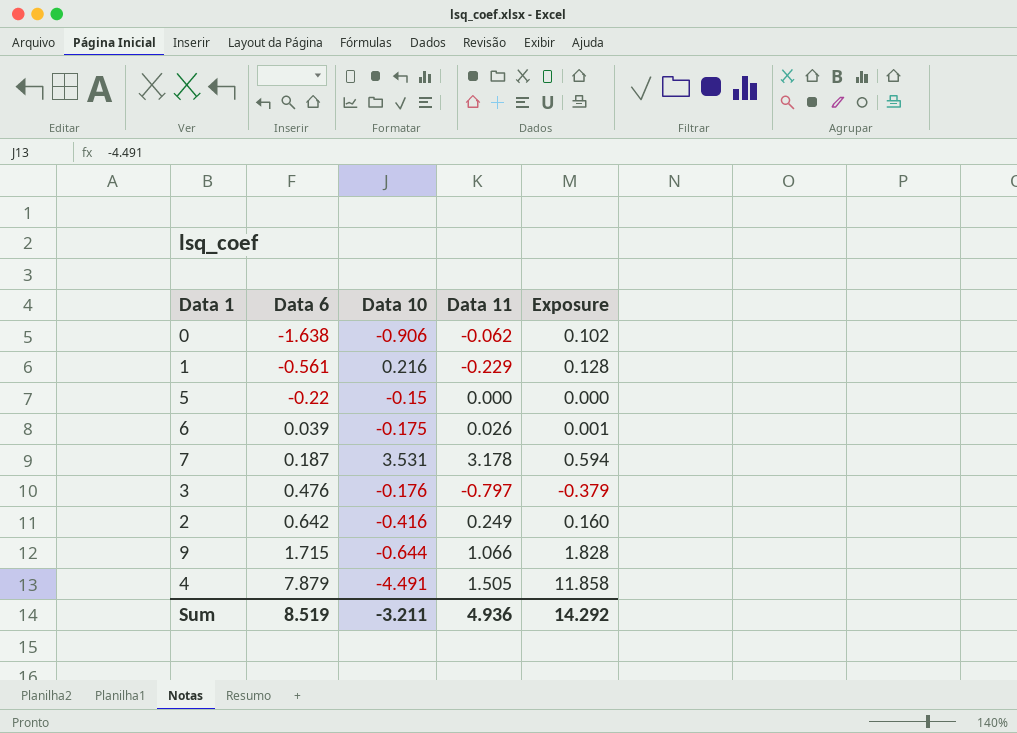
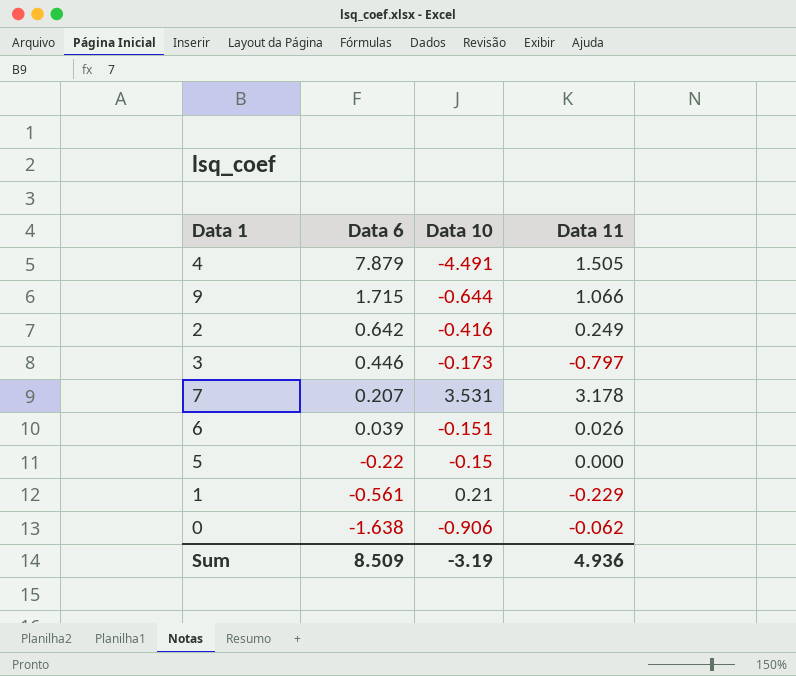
row order: Data 6 ascending -> Data 6 descending
column Exposure | formula: [Data 6] * [Data 11] -> none
3 | Data 6: 0.476 -> 0.446
3 | Data 10: -0.176 -> -0.173
7 | Data 6: 0.187 -> 0.207
6 | Data 10: -0.175 -> -0.151
1 | Data 10: 0.216 -> 0.21
Sum | Data 6: 8.519 -> 8.509
Sum | Data 10: -3.211 -> -3.19

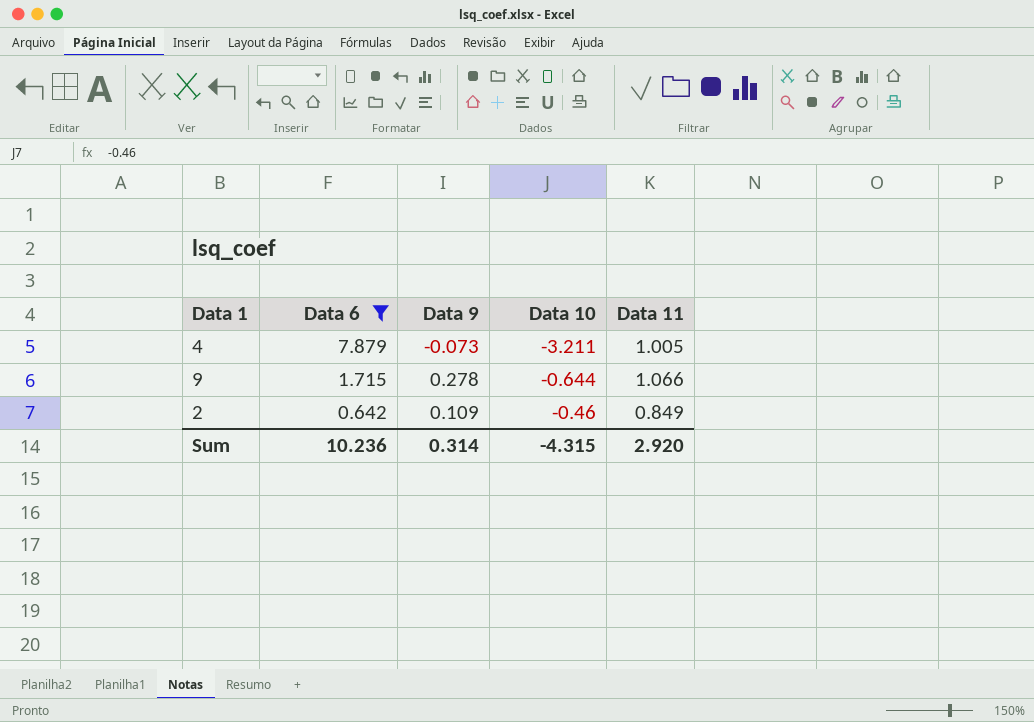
filter: none -> Data 6 >= 0.642
column Data 9 | position: none -> 3
4 | Data 10: -4.491 -> -3.211
4 | Data 11: 1.505 -> 1.005
2 | Data 10: -0.416 -> -0.46
2 | Data 11: 0.249 -> 0.849
Sum | Data 6: 8.509 -> 10.236
Sum | Data 10: -3.19 -> -4.315
Sum | Data 11: 4.936 -> 2.920

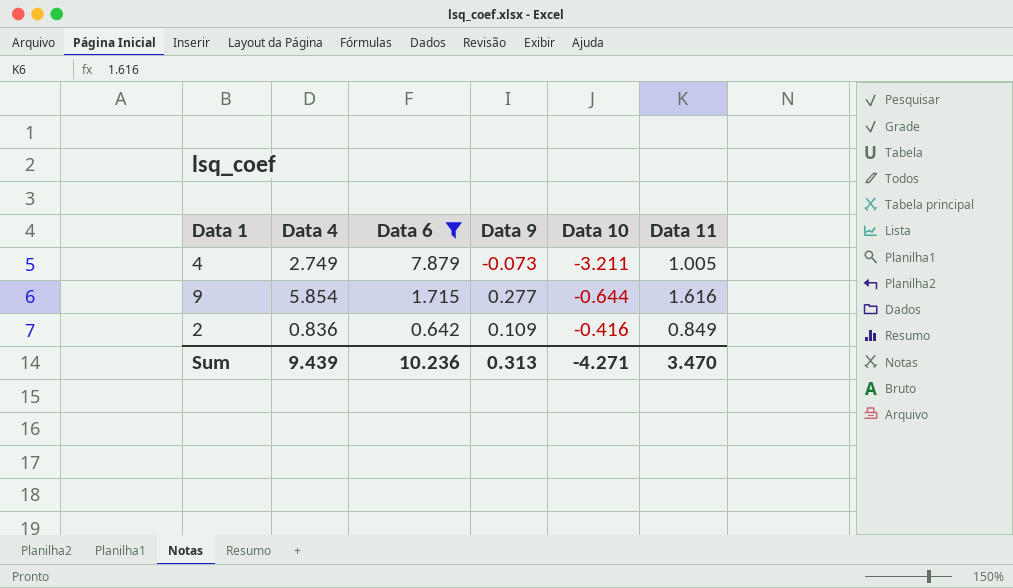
column Data 4 | position: none -> 2
9 | Data 9: 0.278 -> 0.277
9 | Data 11: 1.066 -> 1.616
2 | Data 10: -0.46 -> -0.416
Sum | Data 9: 0.314 -> 0.313
Sum | Data 10: -4.315 -> -4.271
Sum | Data 11: 2.920 -> 3.470

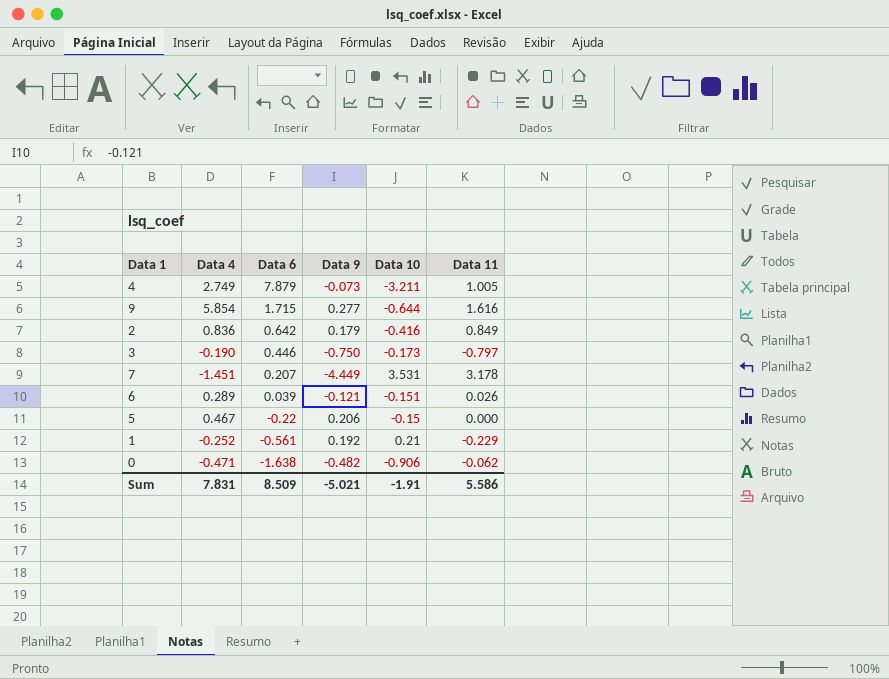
filter: Data 6 >= 0.642 -> none
2 | Data 9: 0.109 -> 0.179
Sum | Data 4: 9.439 -> 7.831
Sum | Data 6: 10.236 -> 8.509
Sum | Data 9: 0.313 -> -5.021
Sum | Data 10: -4.271 -> -1.91
Sum | Data 11: 3.470 -> 5.586

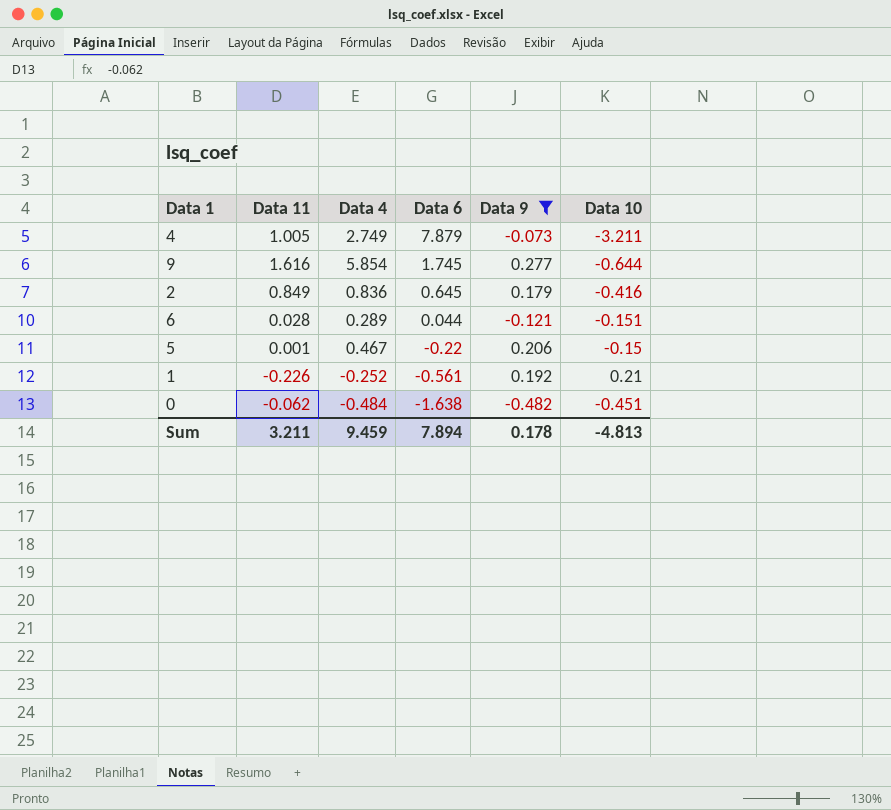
filter: none -> Data 9 >= -0.482
column Data 11 | position: 6 -> 2
9 | Data 6: 1.715 -> 1.745
2 | Data 6: 0.642 -> 0.645
6 | Data 11: 0.026 -> 0.028
6 | Data 6: 0.039 -> 0.044
5 | Data 11: 0.000 -> 0.001
1 | Data 11: -0.229 -> -0.226
0 | Data 4: -0.471 -> -0.484
0 | Data 10: -0.906 -> -0.451
Sum | Data 11: 5.586 -> 3.211
Sum | Data 4: 7.831 -> 9.459
Sum | Data 6: 8.509 -> 7.894
Sum | Data 9: -5.021 -> 0.178
Sum | Data 10: -1.91 -> -4.813

